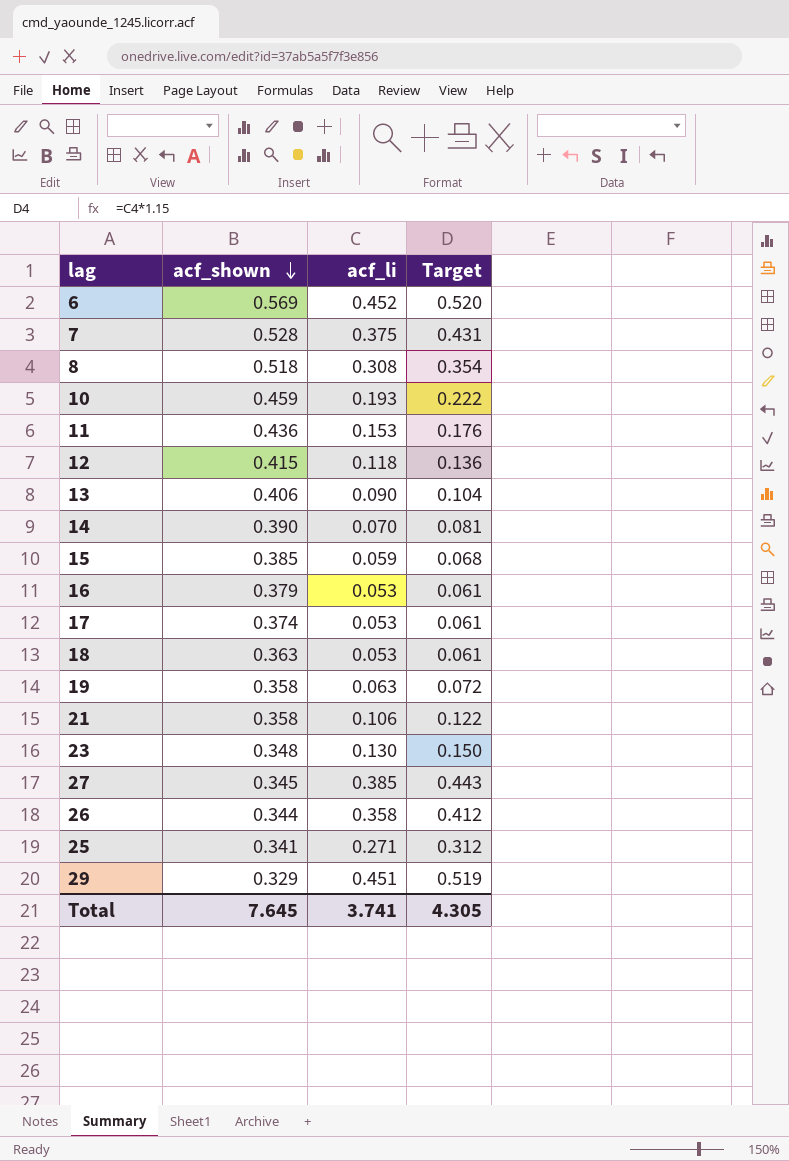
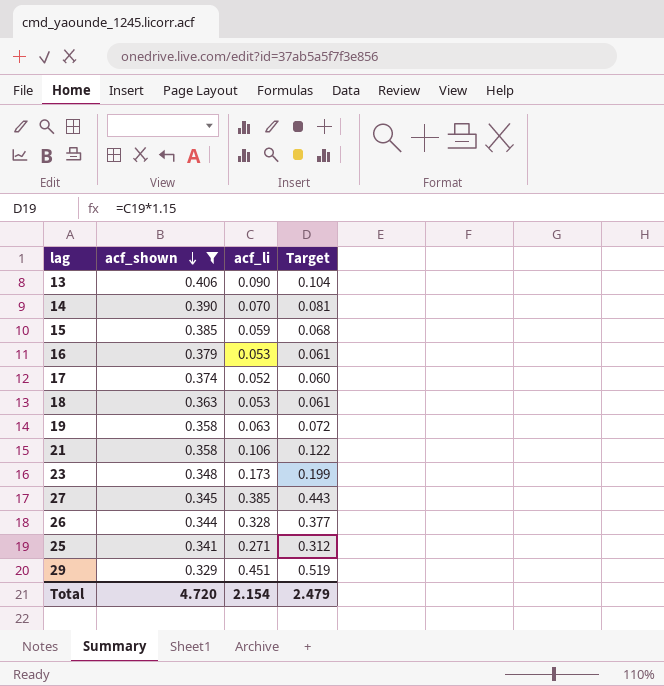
filter: none -> acf_shown <= 0.406
17 | acf_li: 0.053 -> 0.052
17 | Target: 0.061 -> 0.060
23 | acf_li: 0.130 -> 0.173
23 | Target: 0.150 -> 0.199
26 | acf_li: 0.358 -> 0.328
26 | Target: 0.412 -> 0.377
Total | acf_shown: 7.645 -> 4.720
Total | acf_li: 3.741 -> 2.154
Total | Target: 4.305 -> 2.479

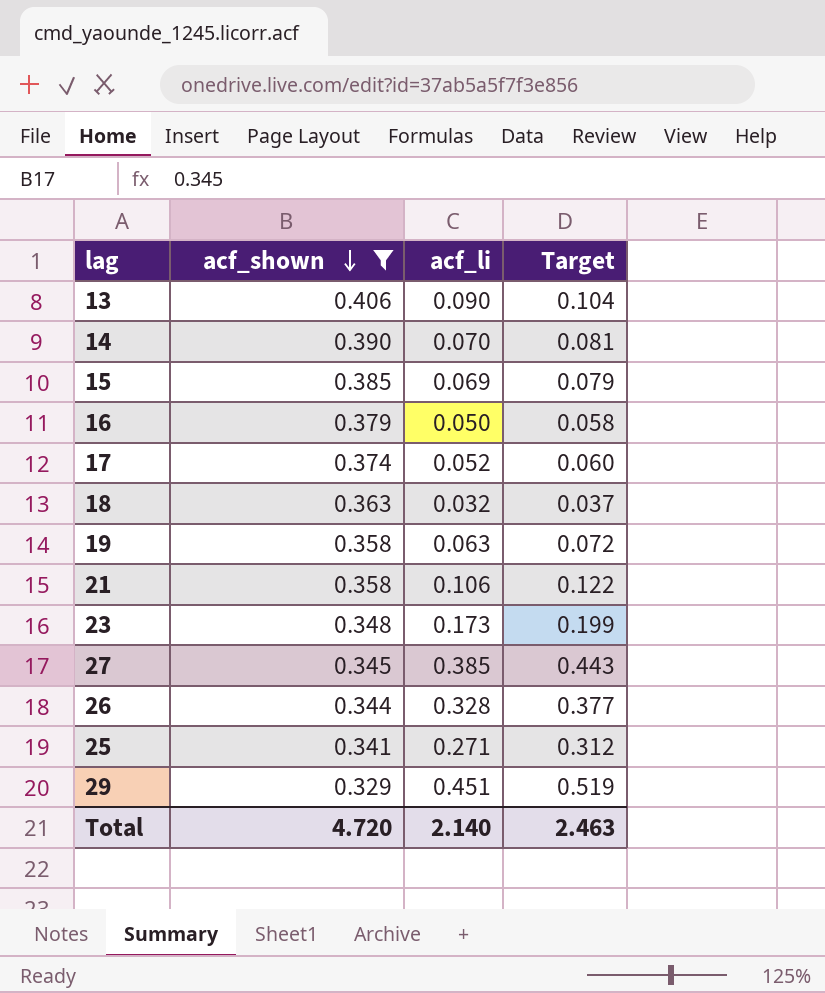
15 | acf_li: 0.059 -> 0.069
15 | Target: 0.068 -> 0.079
16 | acf_li: 0.053 -> 0.050
16 | Target: 0.061 -> 0.058
18 | acf_li: 0.053 -> 0.032
18 | Target: 0.061 -> 0.037
Total | acf_li: 2.154 -> 2.140
Total | Target: 2.479 -> 2.463

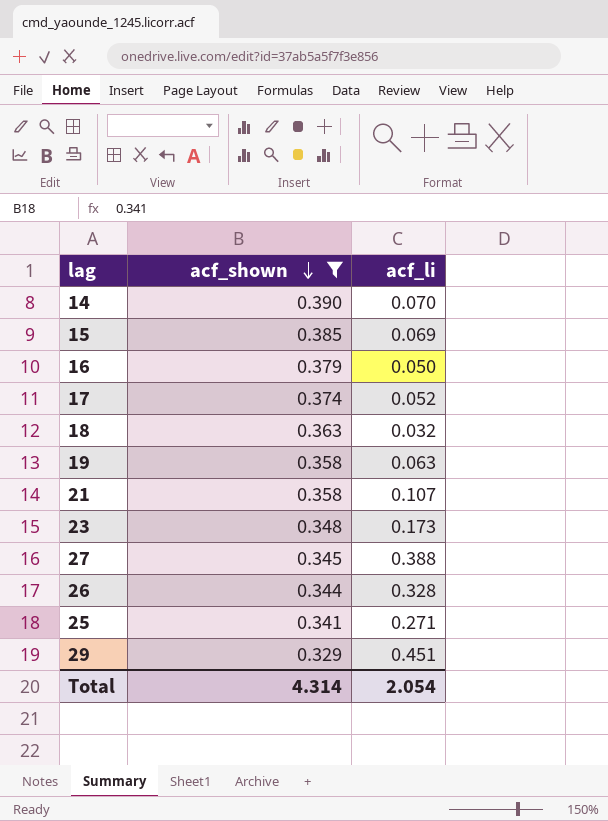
column Target | formula: [acf_li] * 1.15 -> none
row 13: 0.406 | 0.090 | 0.104 -> none
21 | acf_li: 0.106 -> 0.107
27 | acf_li: 0.385 -> 0.388
Total | acf_shown: 4.720 -> 4.314
Total | acf_li: 2.140 -> 2.054

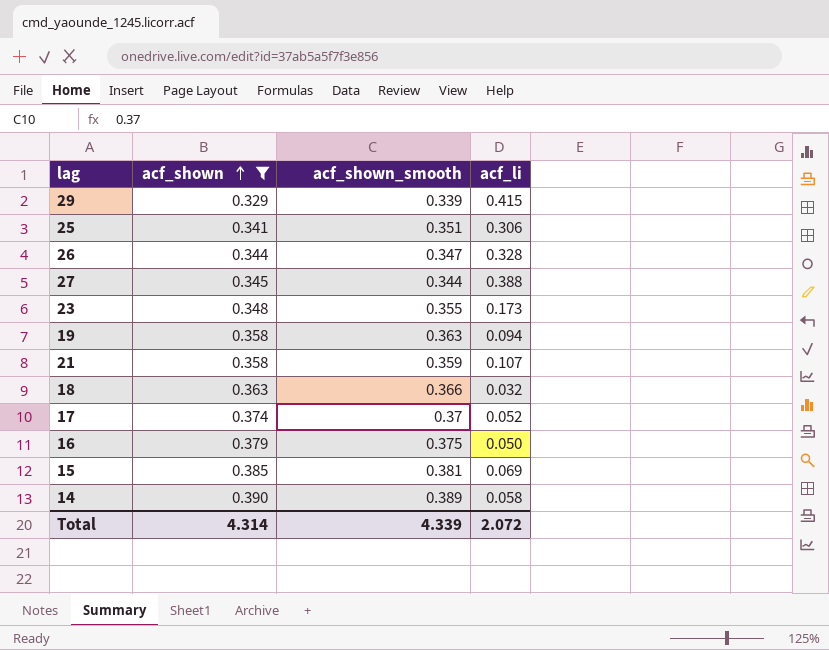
row order: acf_shown descending -> acf_shown ascending
column acf_shown_smooth | position: none -> 3
29 | acf_li: 0.451 -> 0.415
25 | acf_li: 0.271 -> 0.306
19 | acf_li: 0.063 -> 0.094
14 | acf_li: 0.070 -> 0.058
Total | acf_li: 2.054 -> 2.072

